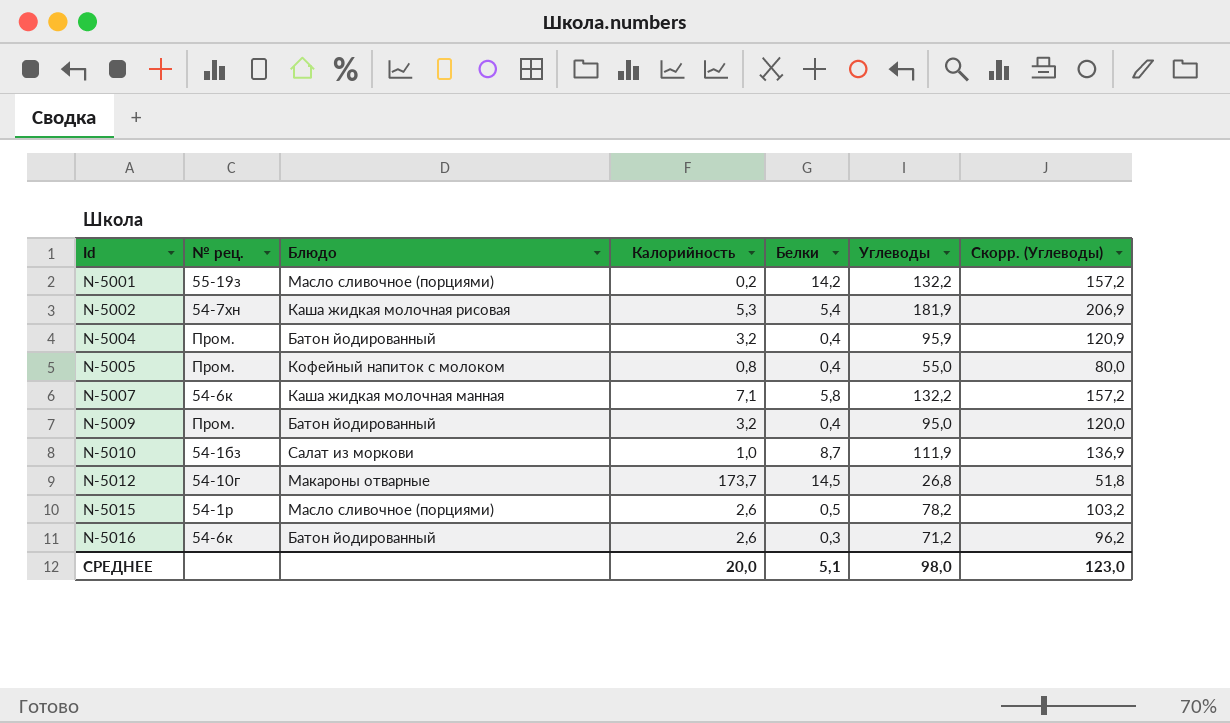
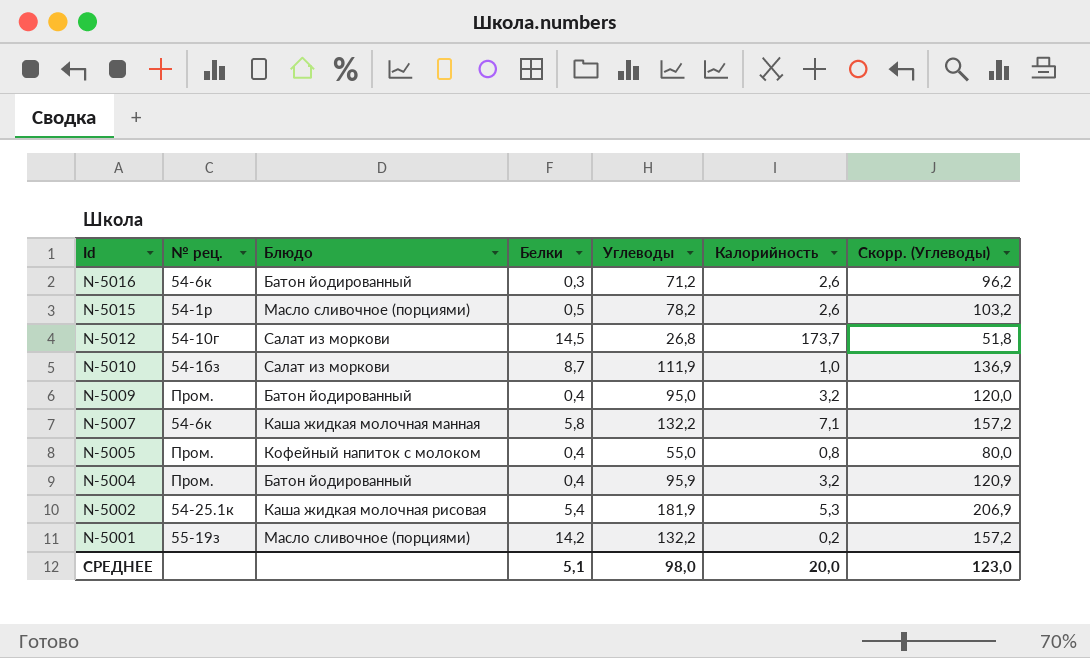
row order: Id ascending -> Id descending
column Калорийность | position: 4 -> 6
N-5012 | Блюдо: Макароны отварные -> Салат из моркови
N-5002 | № рец.: 54-7хн -> 54-25.1к

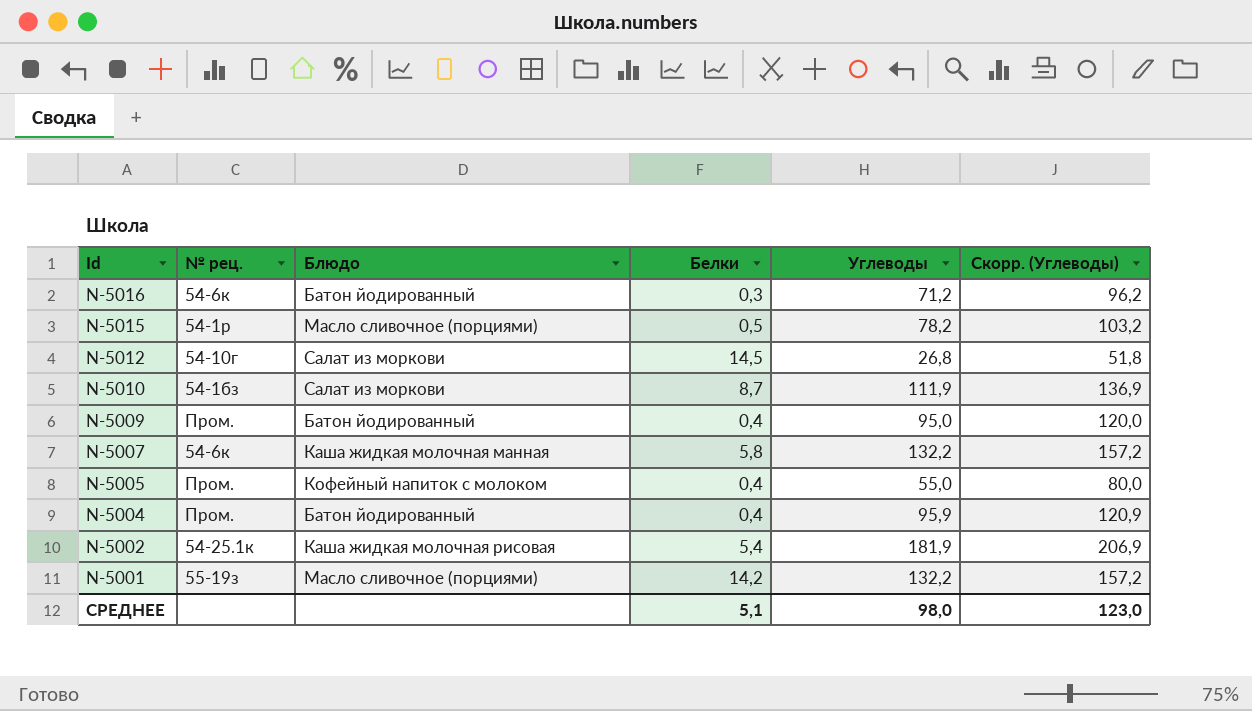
column Калорийность | position: 6 -> none

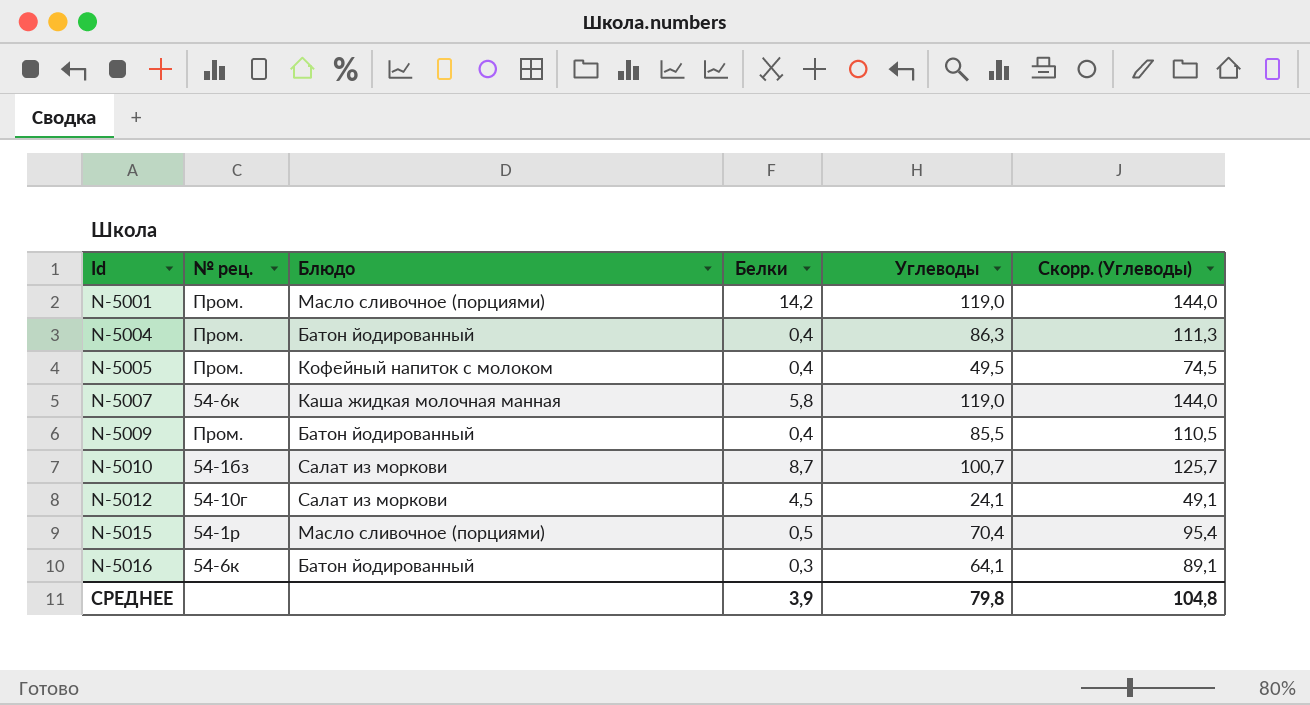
row order: Id descending -> Id ascending
row N-5002: 54-25.1к | Каша жидкая молочная рисовая | 5,4 | 181,9 | 206,9 -> none
N-5001 | № рец.: 55-19з -> Пром.
N-5001 | Углеводы: 132,2 -> 119,0
N-5001 | Скорр. (Углеводы): 157,2 -> 144,0
N-5004 | Углеводы: 95,9 -> 86,3
N-5004 | Скорр. (Углеводы): 120,9 -> 111,3
N-5005 | Углеводы: 55,0 -> 49,5
N-5005 | Скорр. (Углеводы): 80,0 -> 74,5
N-5007 | Углеводы: 132,2 -> 119,0
N-5007 | Скорр. (Углеводы): 157,2 -> 144,0
N-5009 | Углеводы: 95,0 -> 85,5
N-5009 | Скорр. (Углеводы): 120,0 -> 110,5
N-5010 | Углеводы: 111,9 -> 100,7
N-5010 | Скорр. (Углеводы): 136,9 -> 125,7
N-5012 | Белки: 14,5 -> 4,5
N-5012 | Углеводы: 26,8 -> 24,1
N-5012 | Скорр. (Углеводы): 51,8 -> 49,1
N-5015 | Углеводы: 78,2 -> 70,4
N-5015 | Скорр. (Углеводы): 103,2 -> 95,4
N-5016 | Углеводы: 71,2 -> 64,1
N-5016 | Скорр. (Углеводы): 96,2 -> 89,1
СРЕДНЕЕ | Белки: 5,1 -> 3,9
СРЕДНЕЕ | Углеводы: 98,0 -> 79,8
СРЕДНЕЕ | Скорр. (Углеводы): 123,0 -> 104,8

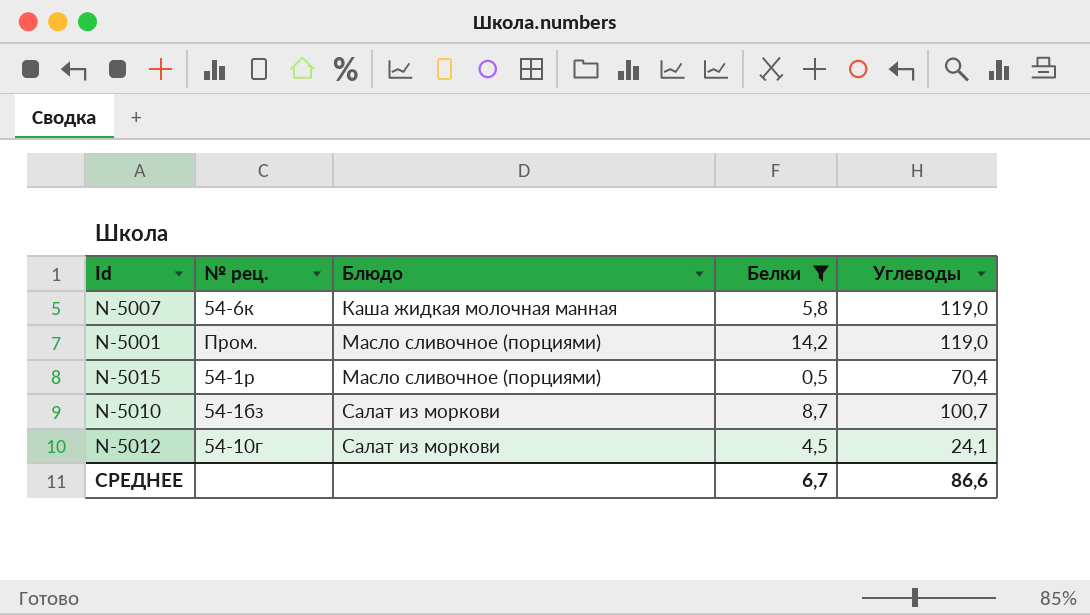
filter: none -> Белки >= 0,5
row order: Id ascending -> Блюдо ascending
column Скорр. (Углеводы) | formula: [Углеводы] + 25 -> none
СРЕДНЕЕ | Белки: 3,9 -> 6,7
СРЕДНЕЕ | Углеводы: 79,8 -> 86,6

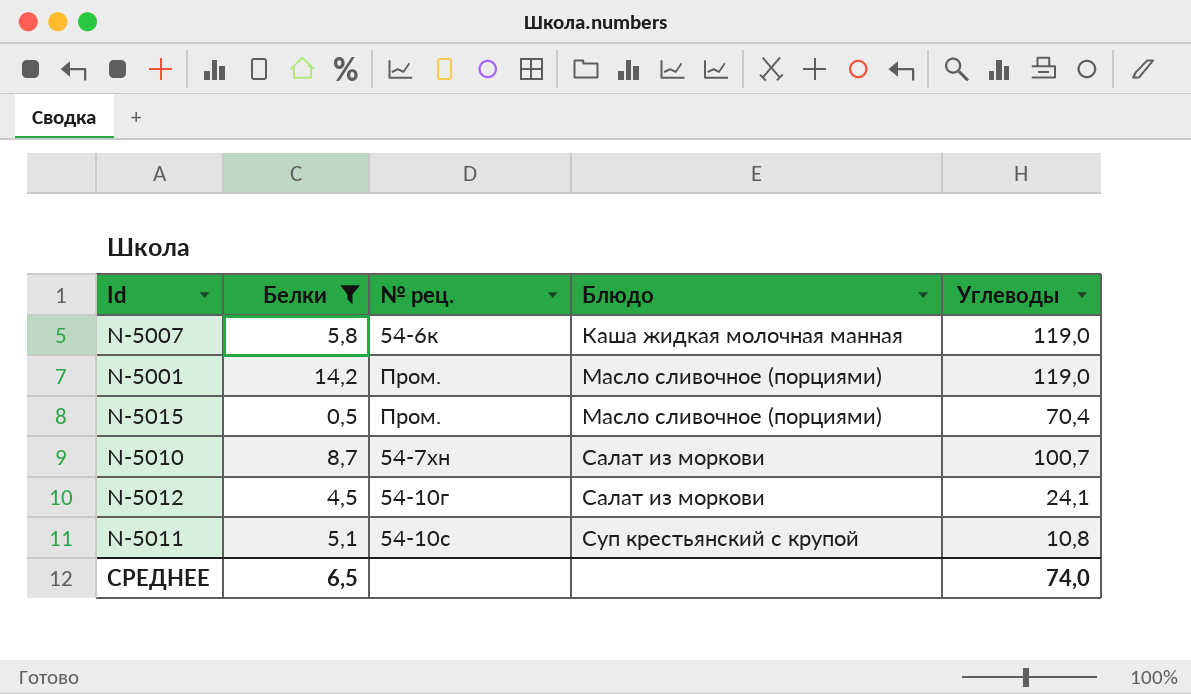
column Белки | position: 4 -> 2
N-5015 | № рец.: 54-1р -> Пром.
N-5010 | № рец.: 54-1бз -> 54-7хн
row N-5011: none -> 5,1 | 54-10c | Суп крестьянский с крупой | 10,8
СРЕДНЕЕ | Белки: 6,7 -> 6,5
СРЕДНЕЕ | Углеводы: 86,6 -> 74,0

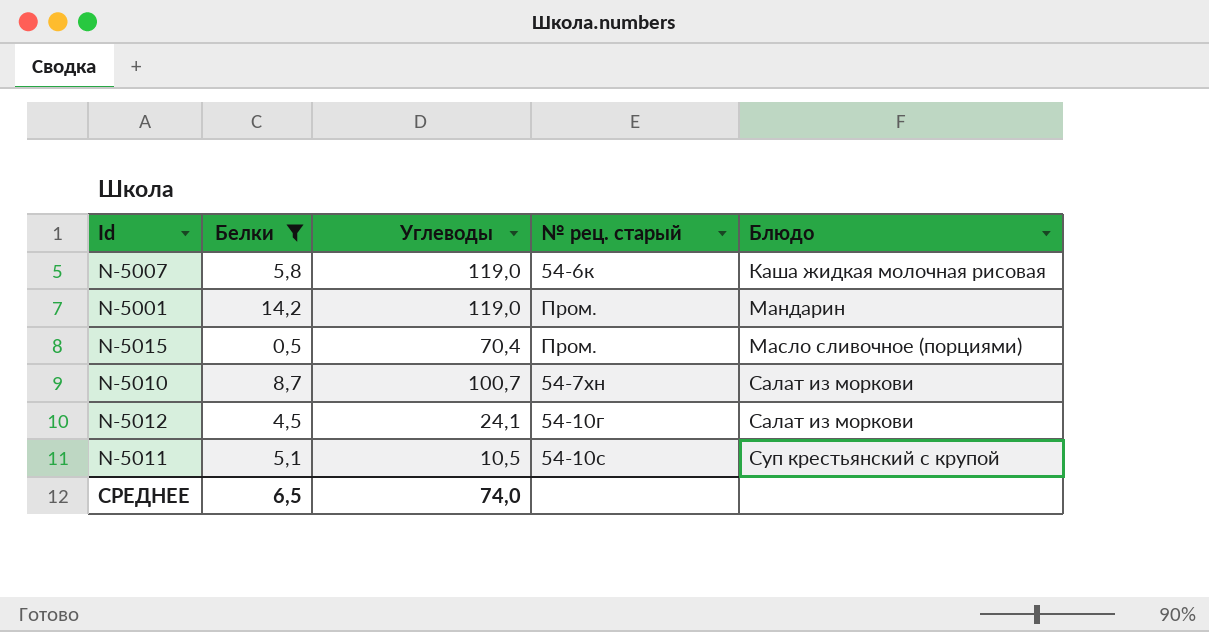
column Углеводы | position: 5 -> 3
column name: № рец. -> № рец. старый
N-5007 | Блюдо: Каша жидкая молочная манная -> Каша жидкая молочная рисовая
N-5001 | Блюдо: Масло сливочное (порциями) -> Мандарин
N-5011 | Углеводы: 10,8 -> 10,5

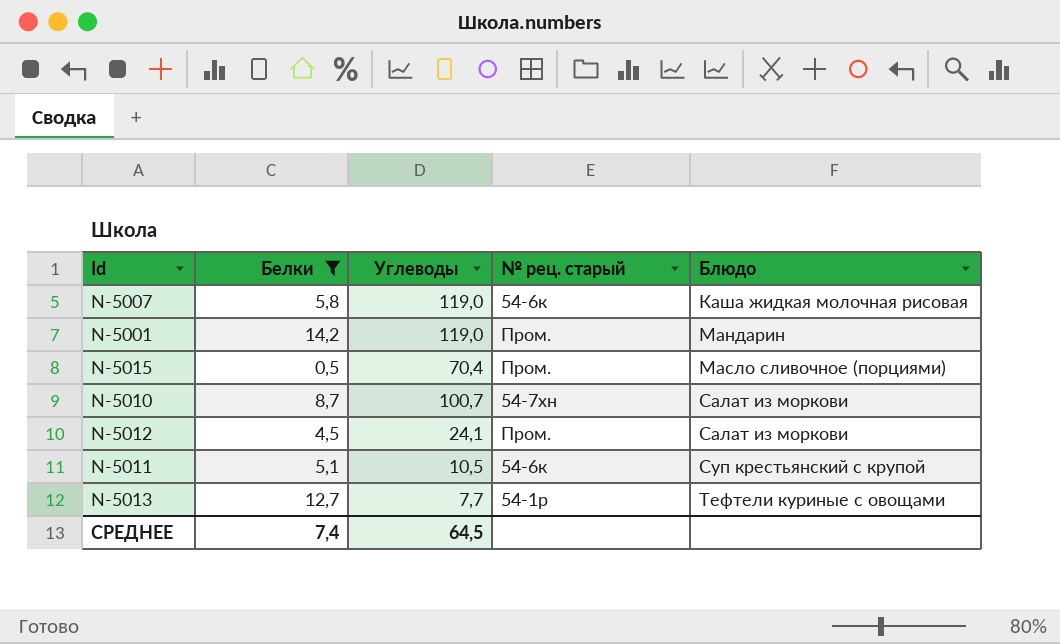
N-5012 | № рец. старый: 54-10г -> Пром.
N-5011 | № рец. старый: 54-10c -> 54-6к
row N-5013: none -> 12,7 | 7,7 | 54-1р | Тефтели куриные с овощами
СРЕДНЕЕ | Белки: 6,5 -> 7,4
СРЕДНЕЕ | Углеводы: 74,0 -> 64,5

